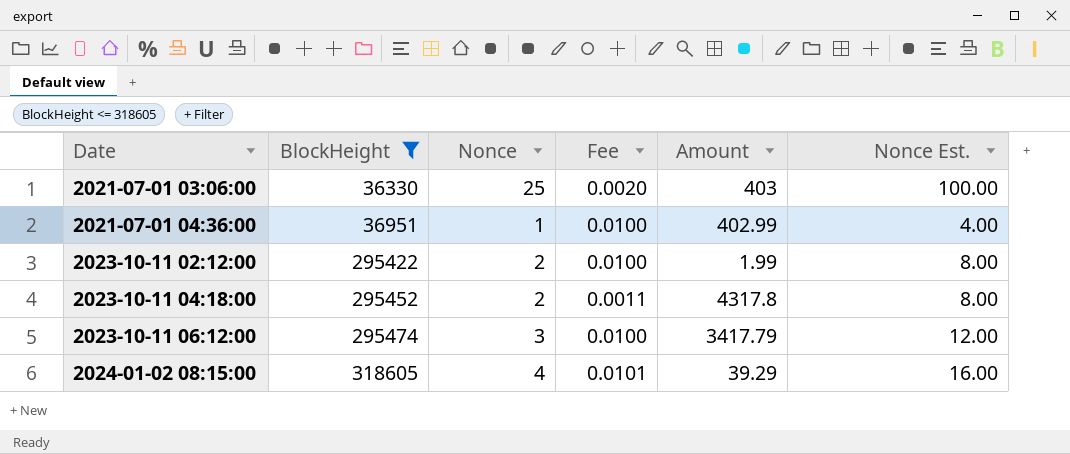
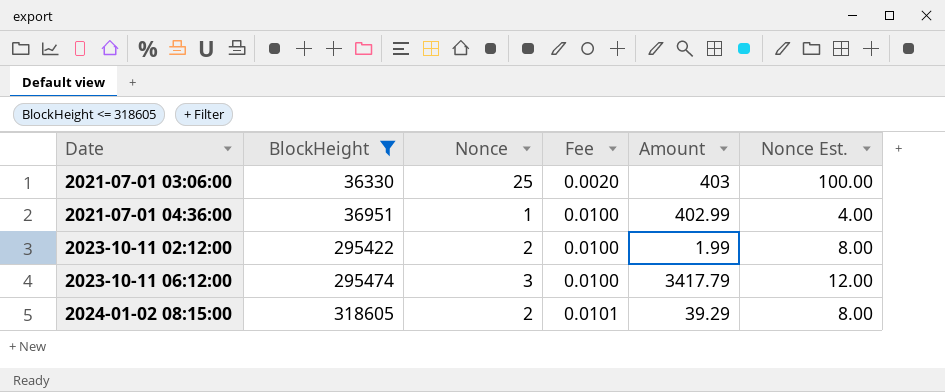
row 2023-10-11 04:18:00: 295452 | 2 | 0.0011 | 4317.8 | 8.00 -> none
2024-01-02 08:15:00 | Nonce: 4 -> 2
2024-01-02 08:15:00 | Nonce Est.: 16.00 -> 8.00

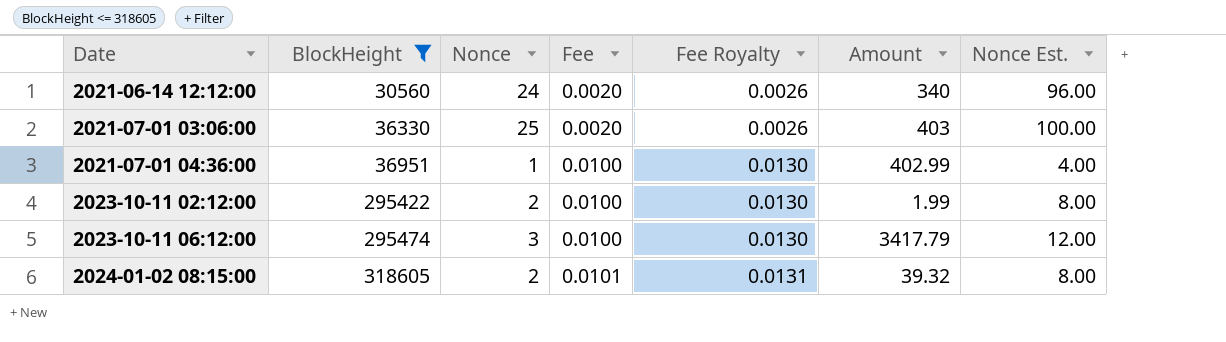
column Fee Royalty | formula: none -> [Fee] * 1.3
row 2021-06-14 12:12:00: none -> 30560 | 24 | 0.0020 | 0.0026 | 340 | 96.00
2024-01-02 08:15:00 | Amount: 39.29 -> 39.32

